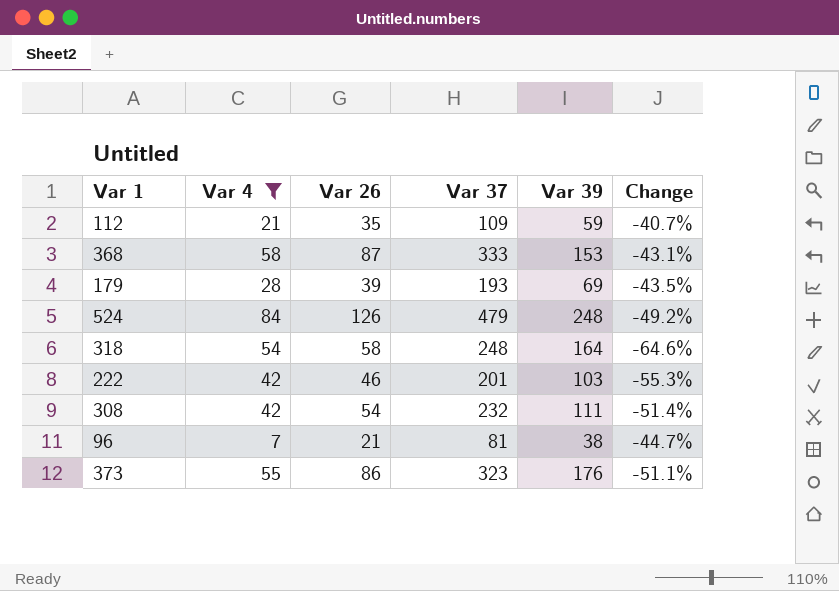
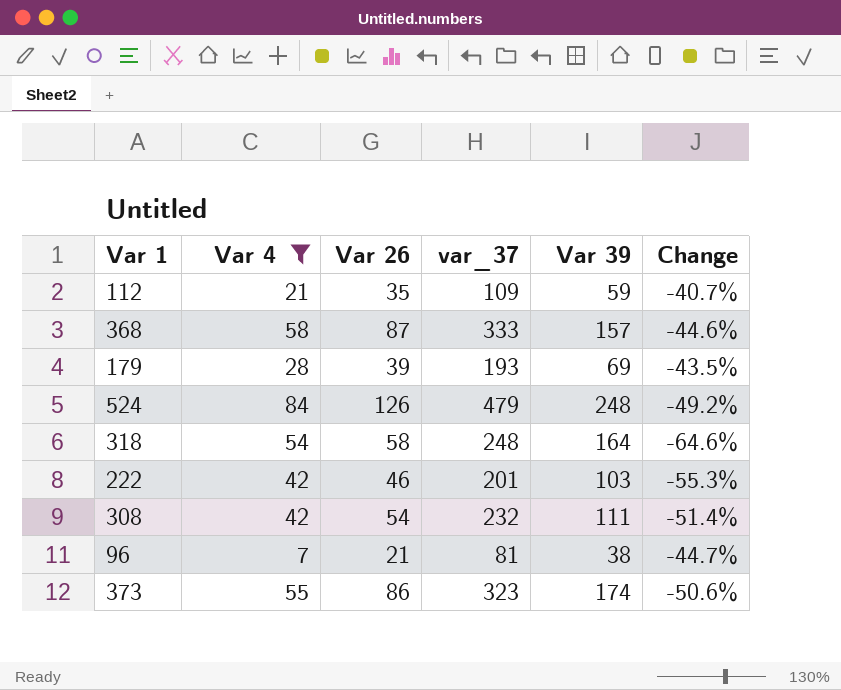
column name: Var 37 -> var_37
368 | Var 39: 153 -> 157
368 | Change: -43.1% -> -44.6%
373 | Var 39: 176 -> 174
373 | Change: -51.1% -> -50.6%

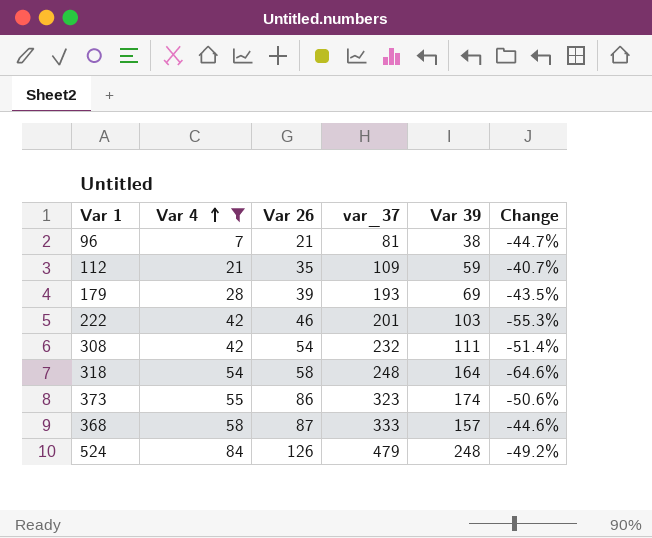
row order: none -> Var 4 ascending

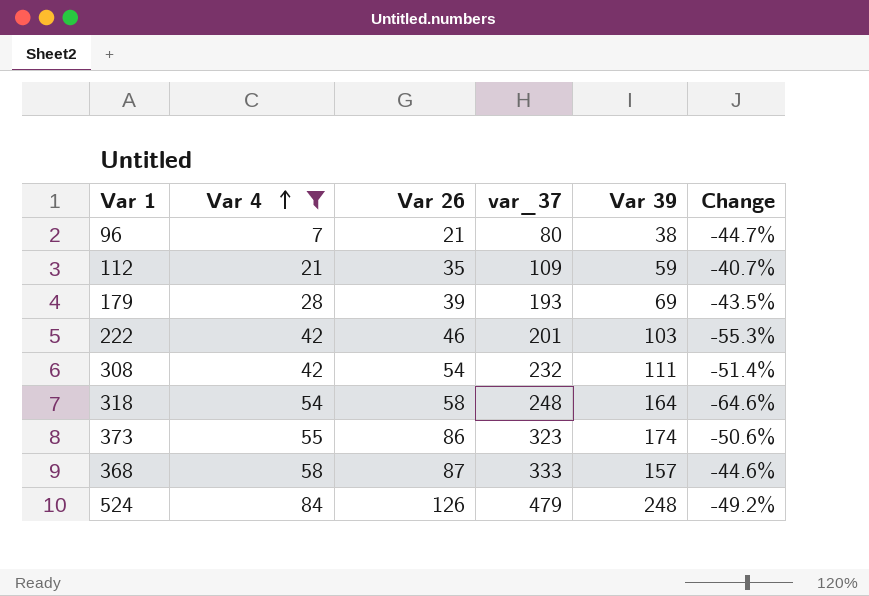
96 | var_37: 81 -> 80

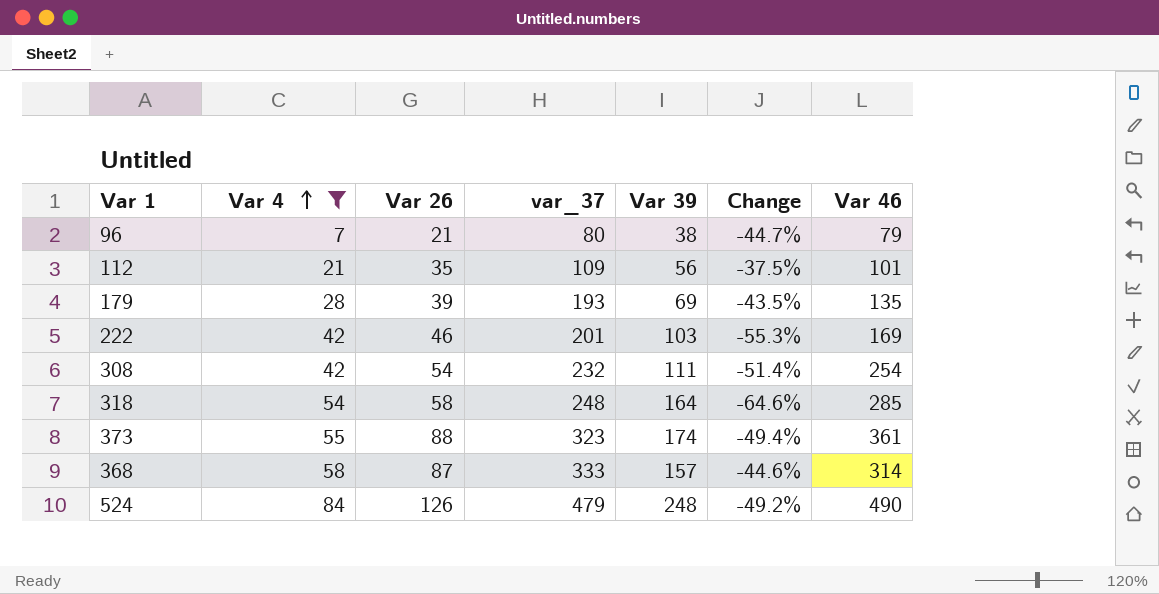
column Var 46 | position: none -> 7
112 | Var 39: 59 -> 56
112 | Change: -40.7% -> -37.5%
373 | Var 26: 86 -> 88
373 | Change: -50.6% -> -49.4%

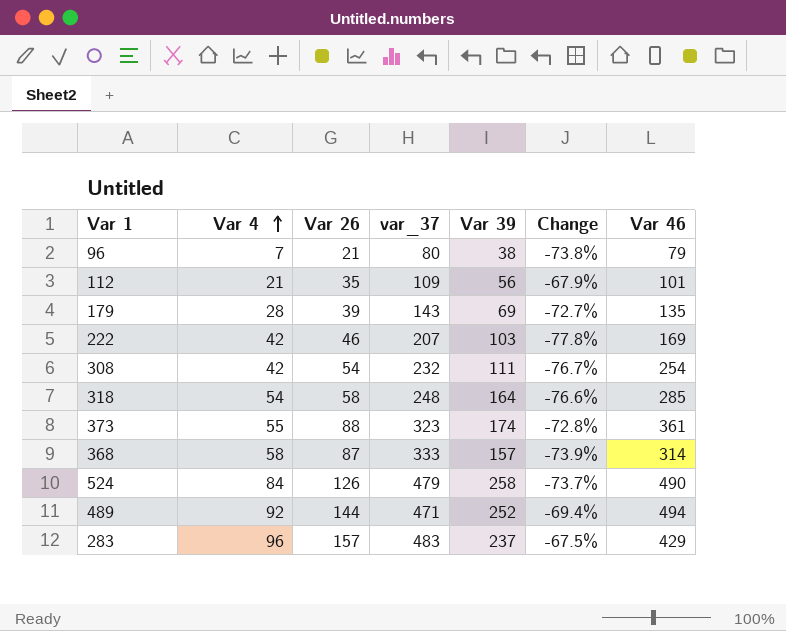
filter: Var 4 <= 84 -> none
column Change | formula: ([Var 26] - [Var 39]) / [Var 39] -> ([Var 26] - [var_37]) / [var_37]
179 | var_37: 193 -> 143
222 | var_37: 201 -> 207
524 | Var 39: 248 -> 258

